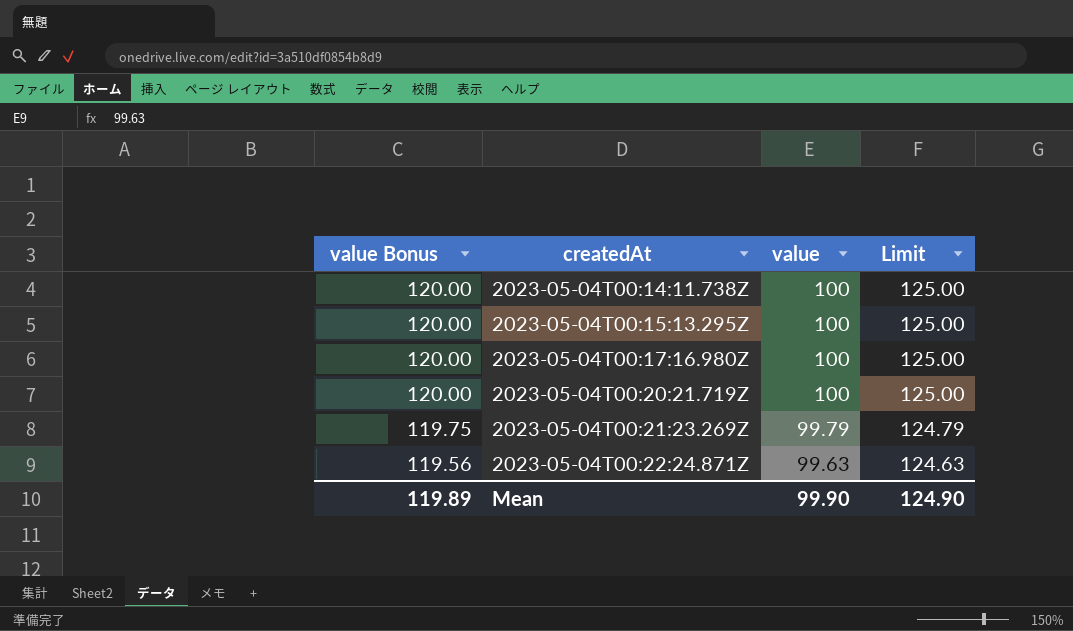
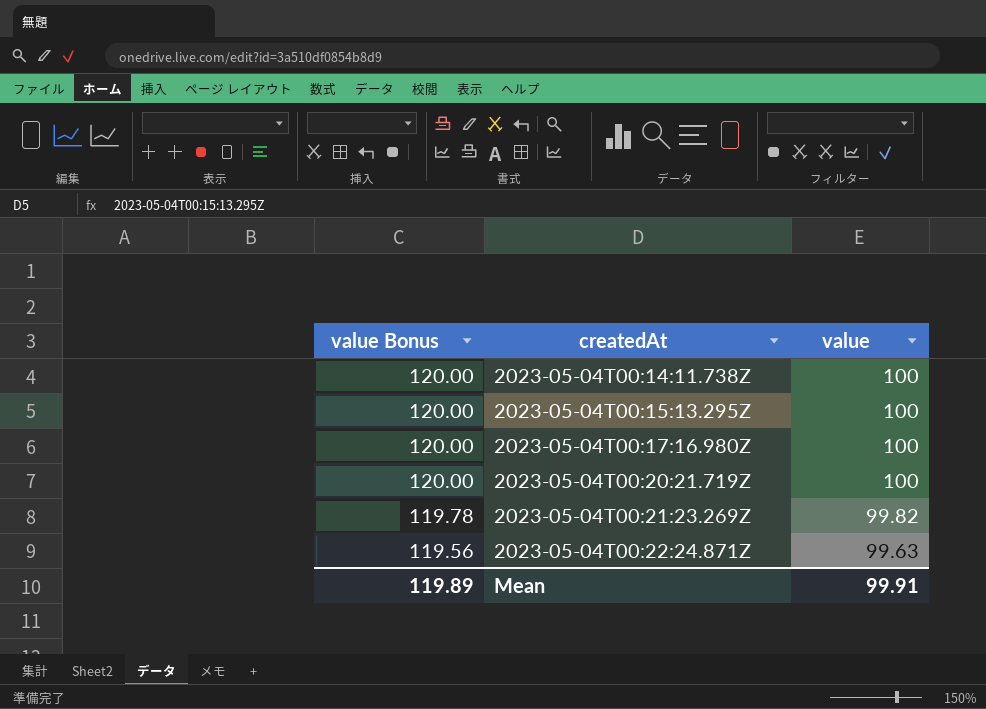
column Limit | formula: [value] + 25 -> none
2023-05-04T00:21:23.269Z | value Bonus: 119.75 -> 119.78
2023-05-04T00:21:23.269Z | value: 99.79 -> 99.82
Mean | value: 99.90 -> 99.91

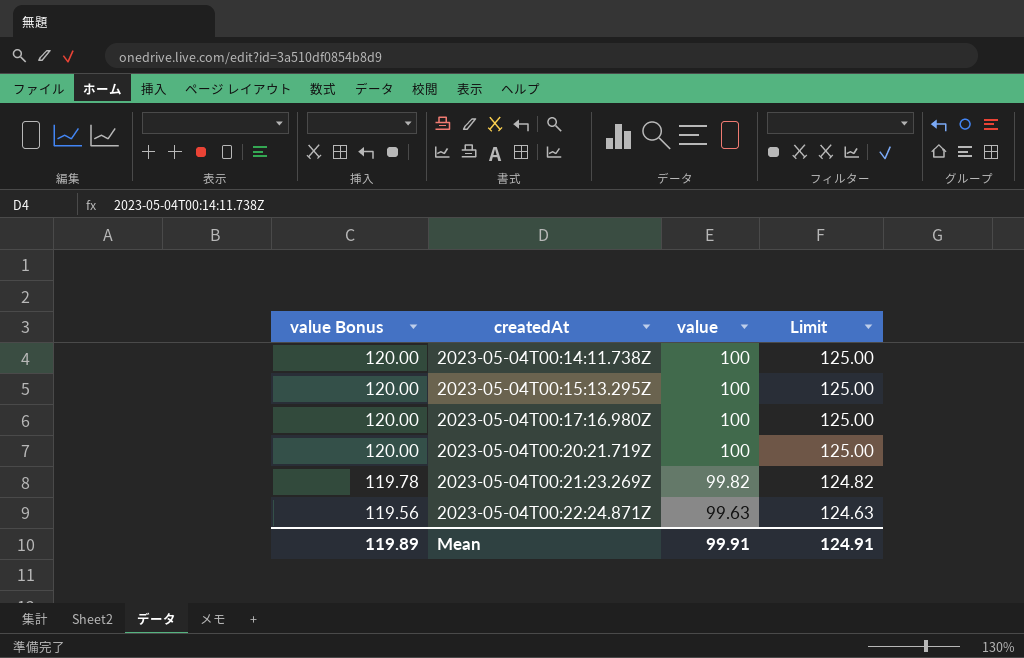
column Limit | formula: none -> [value] + 25

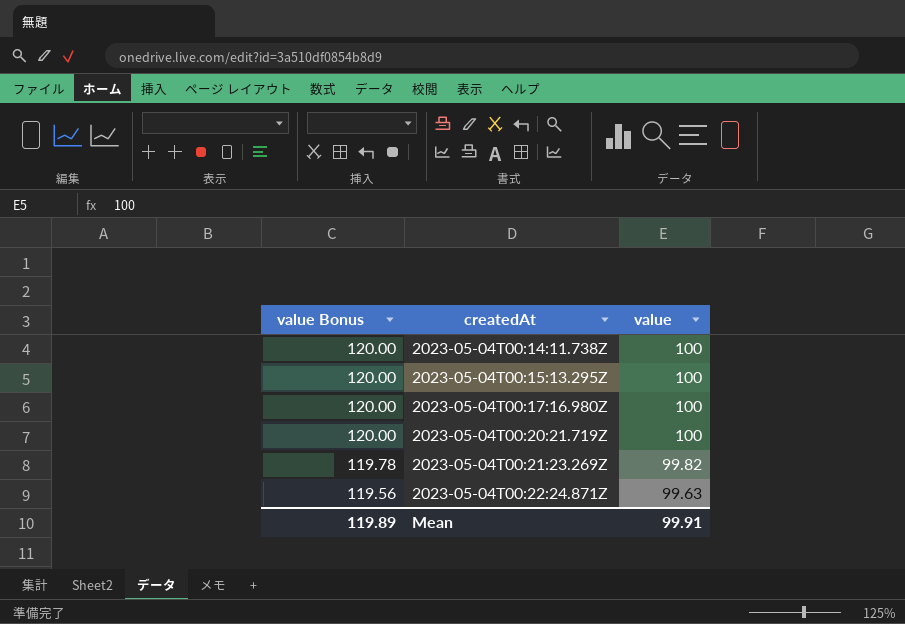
column Limit | formula: [value] + 25 -> none

